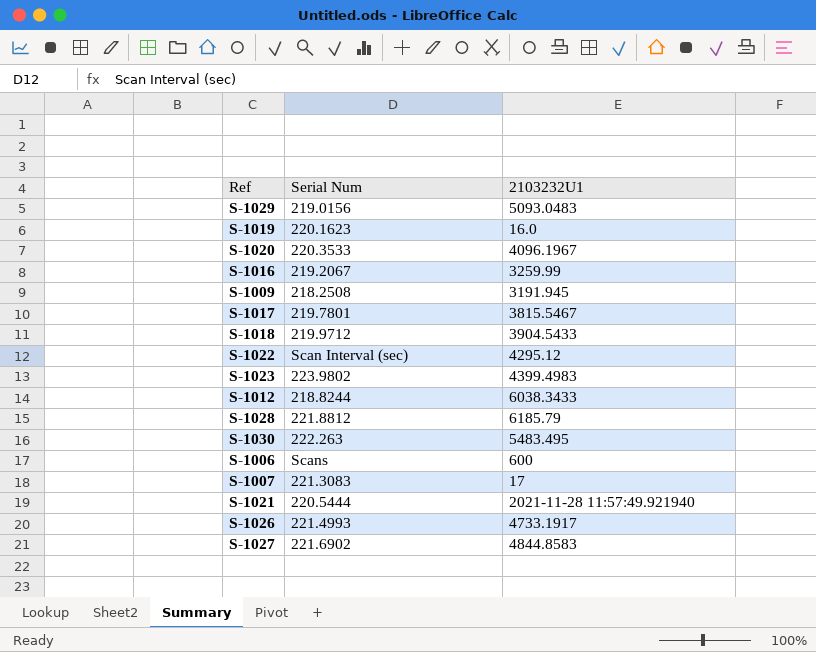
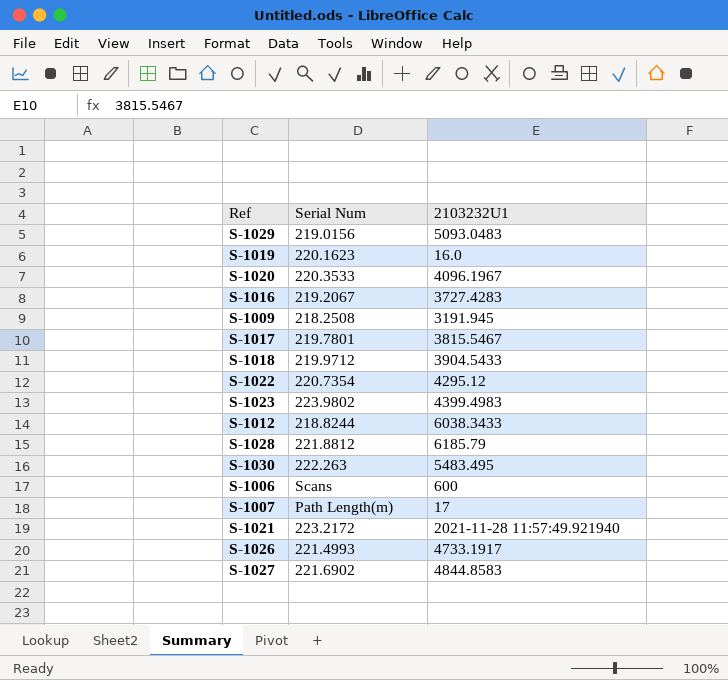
S-1016 | 2103232U1: 3259.99 -> 3727.4283
S-1022 | Serial Num: Scan Interval (sec) -> 220.7354
S-1007 | Serial Num: 221.3083 -> Path Length(m)
S-1021 | Serial Num: 220.5444 -> 223.2172

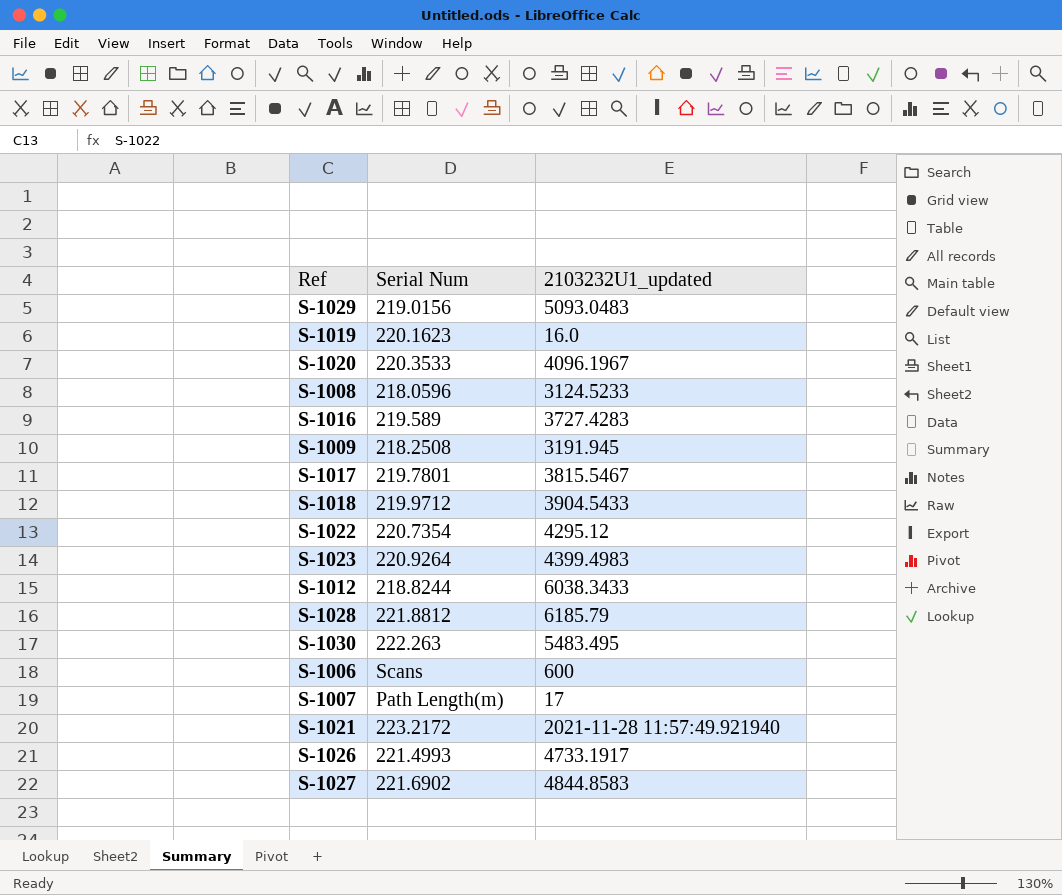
column name: 2103232U1 -> 2103232U1_updated
row S-1008: none -> 218.0596 | 3124.5233
S-1016 | Serial Num: 219.2067 -> 219.589
S-1023 | Serial Num: 223.9802 -> 220.9264

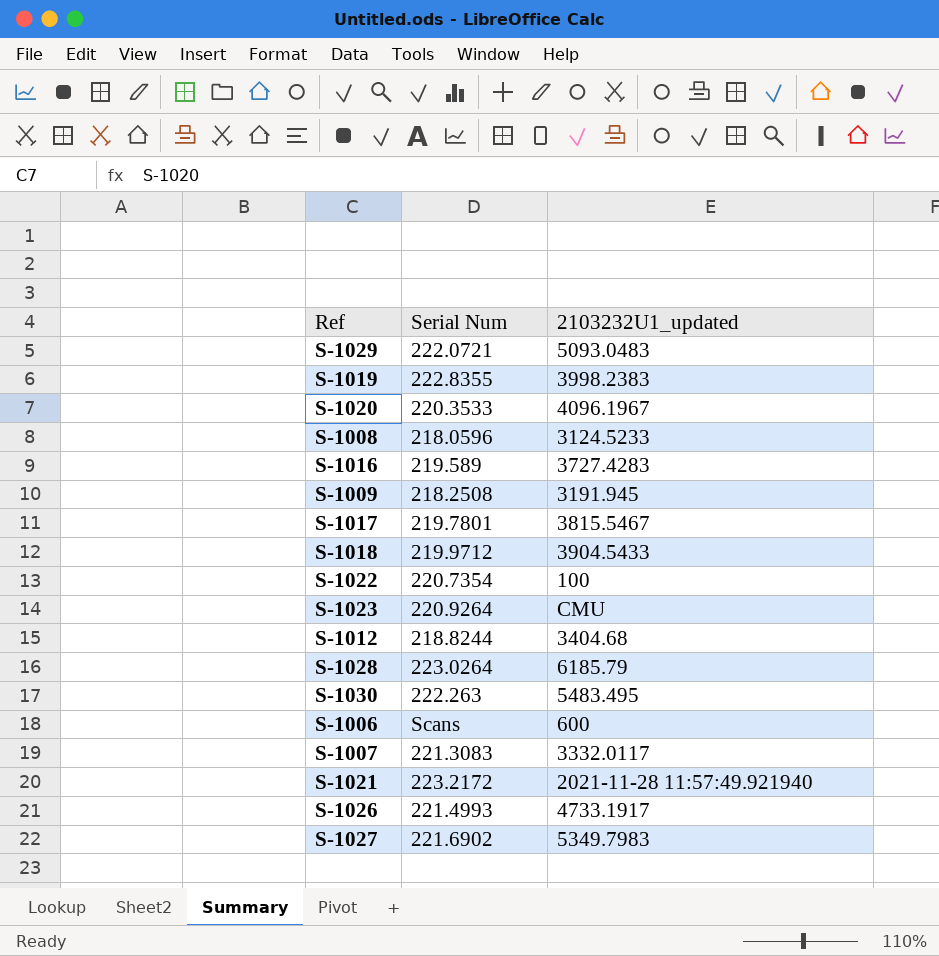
S-1029 | Serial Num: 219.0156 -> 222.0721
S-1019 | Serial Num: 220.1623 -> 222.8355
S-1019 | 2103232U1_updated: 16.0 -> 3998.2383
S-1022 | 2103232U1_updated: 4295.12 -> 100
S-1023 | 2103232U1_updated: 4399.4983 -> CMU
S-1012 | 2103232U1_updated: 6038.3433 -> 3404.68
S-1028 | Serial Num: 221.8812 -> 223.0264
S-1007 | Serial Num: Path Length(m) -> 221.3083
S-1007 | 2103232U1_updated: 17 -> 3332.0117
S-1027 | 2103232U1_updated: 4844.8583 -> 5349.7983

